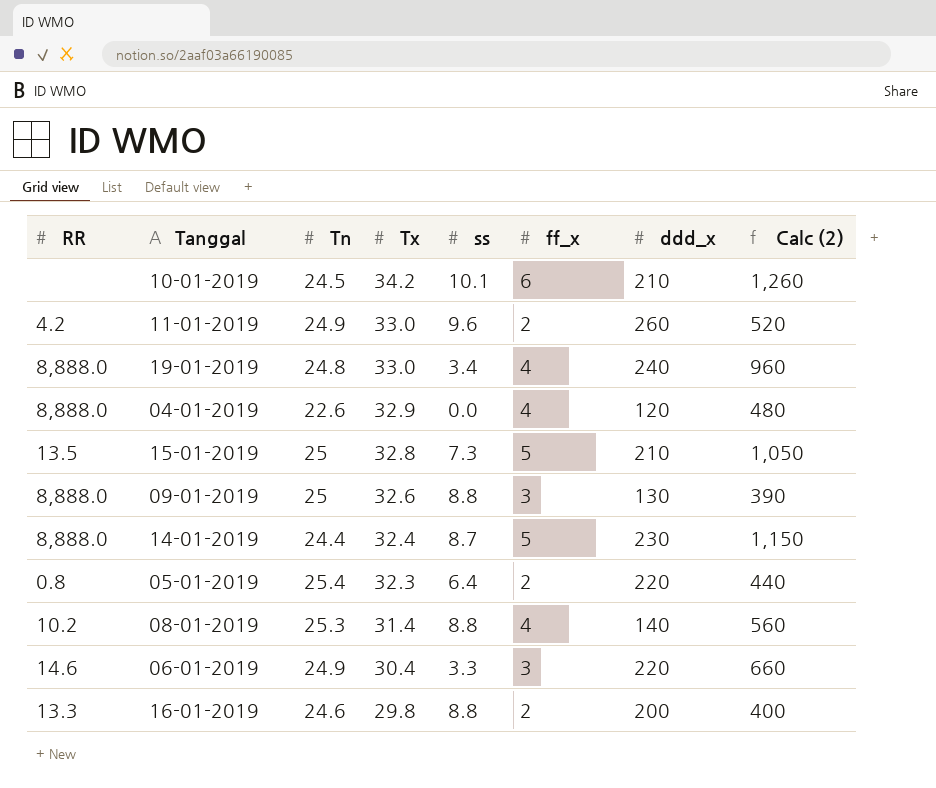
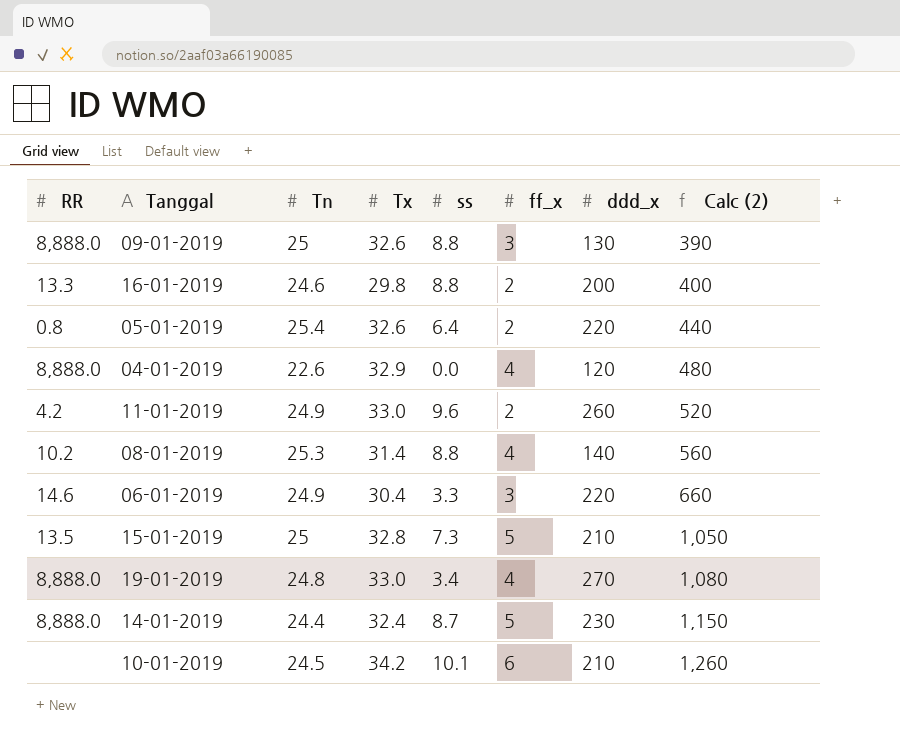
row order: Tx descending -> Calc (2) ascending
05-01-2019 | Tx: 32.3 -> 32.6
19-01-2019 | ddd_x: 240 -> 270
19-01-2019 | Calc (2): 960 -> 1,080

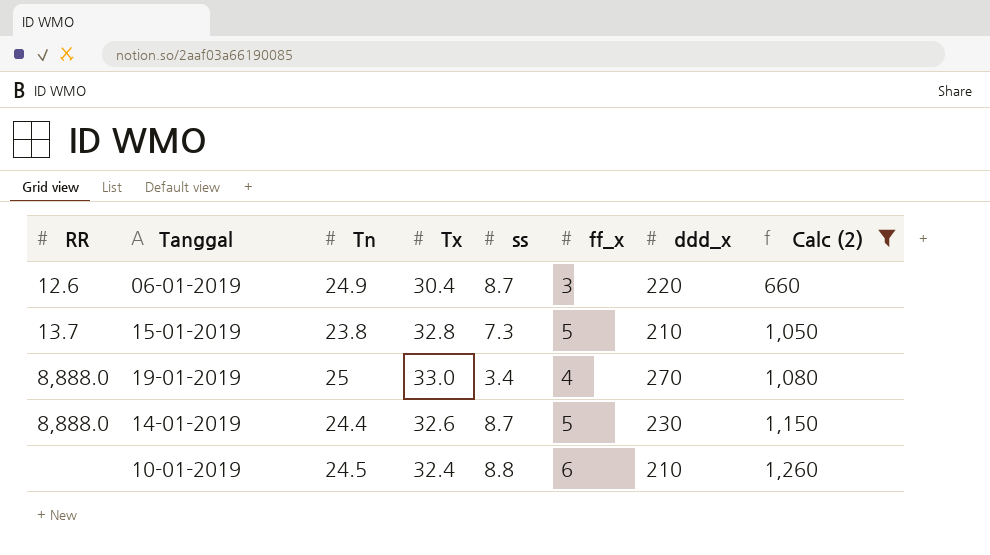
filter: none -> Calc (2) >= 660
06-01-2019 | RR: 14.6 -> 12.6
06-01-2019 | ss: 3.3 -> 8.7
15-01-2019 | RR: 13.5 -> 13.7
15-01-2019 | Tn: 25 -> 23.8
19-01-2019 | Tn: 24.8 -> 25
14-01-2019 | Tx: 32.4 -> 32.6
10-01-2019 | Tx: 34.2 -> 32.4
10-01-2019 | ss: 10.1 -> 8.8

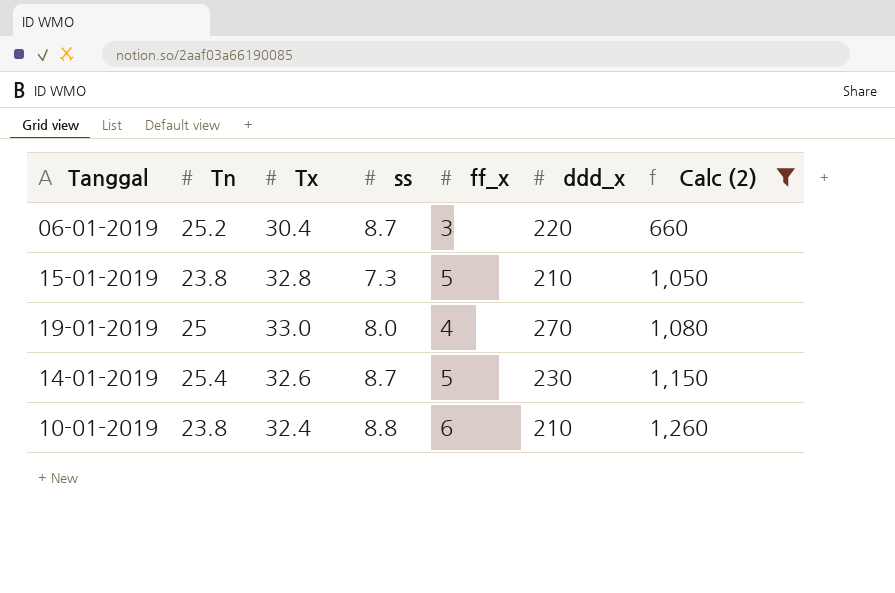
column RR | position: 1 -> none
06-01-2019 | Tn: 24.9 -> 25.2
19-01-2019 | ss: 3.4 -> 8.0
14-01-2019 | Tn: 24.4 -> 25.4
10-01-2019 | Tn: 24.5 -> 23.8

